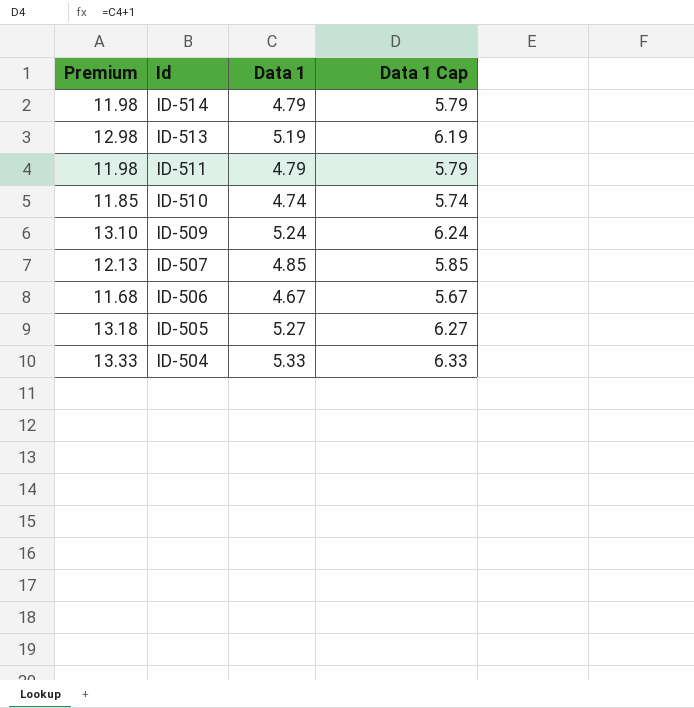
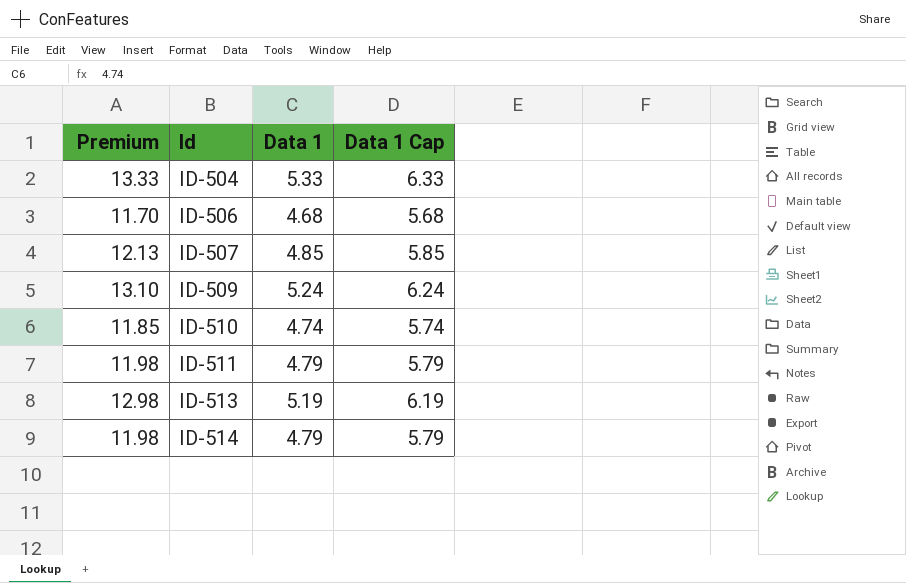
row order: Id descending -> Id ascending
row ID-505: 13.18 | 5.27 | 6.27 -> none
ID-506 | Premium: 11.68 -> 11.70
ID-506 | Data 1: 4.67 -> 4.68
ID-506 | Data 1 Cap: 5.67 -> 5.68

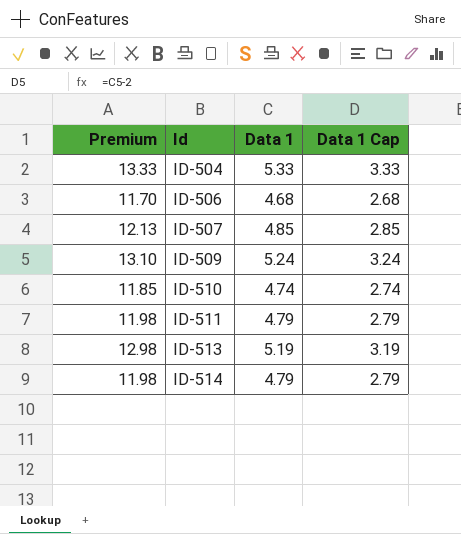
column Data 1 Cap | formula: [Data 1] + 1 -> [Data 1] - 2

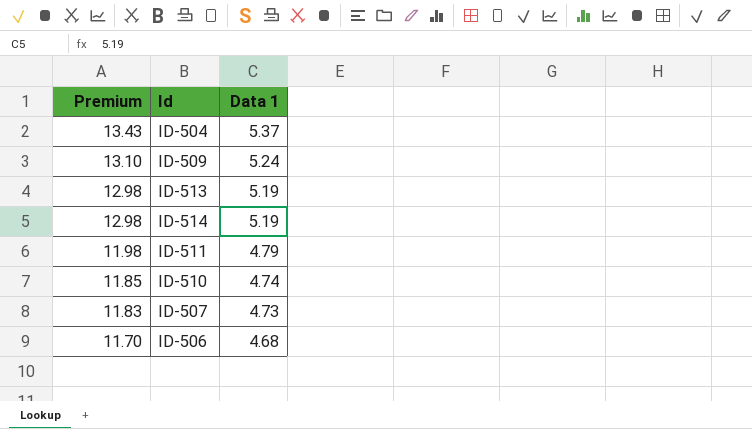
row order: Id ascending -> Premium descending
column Data 1 Cap | formula: [Data 1] - 2 -> none
ID-504 | Premium: 13.33 -> 13.43
ID-504 | Data 1: 5.33 -> 5.37
ID-514 | Premium: 11.98 -> 12.98
ID-514 | Data 1: 4.79 -> 5.19
ID-507 | Premium: 12.13 -> 11.83
ID-507 | Data 1: 4.85 -> 4.73

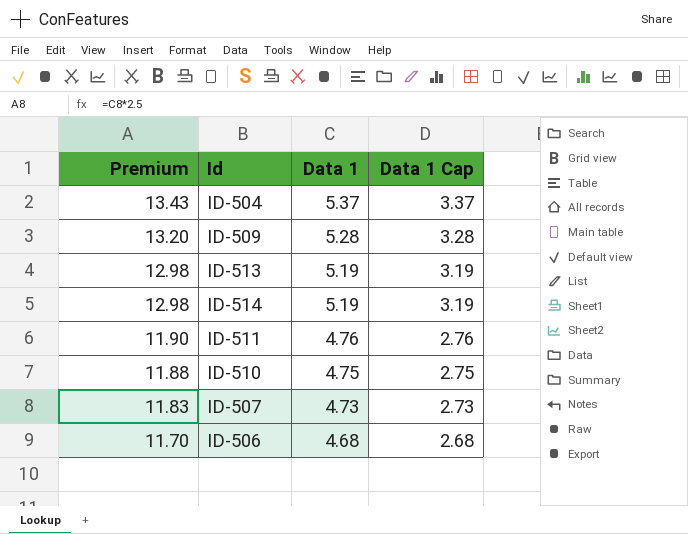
column Data 1 Cap | formula: none -> [Data 1] - 2
ID-509 | Premium: 13.10 -> 13.20
ID-509 | Data 1: 5.24 -> 5.28
ID-511 | Premium: 11.98 -> 11.90
ID-511 | Data 1: 4.79 -> 4.76
ID-510 | Premium: 11.85 -> 11.88
ID-510 | Data 1: 4.74 -> 4.75

